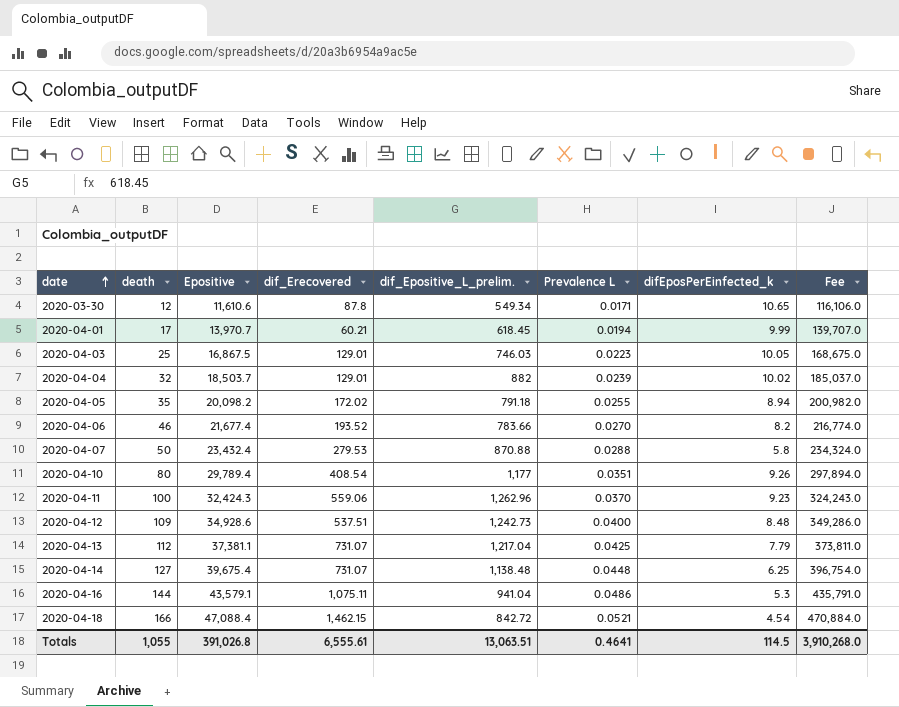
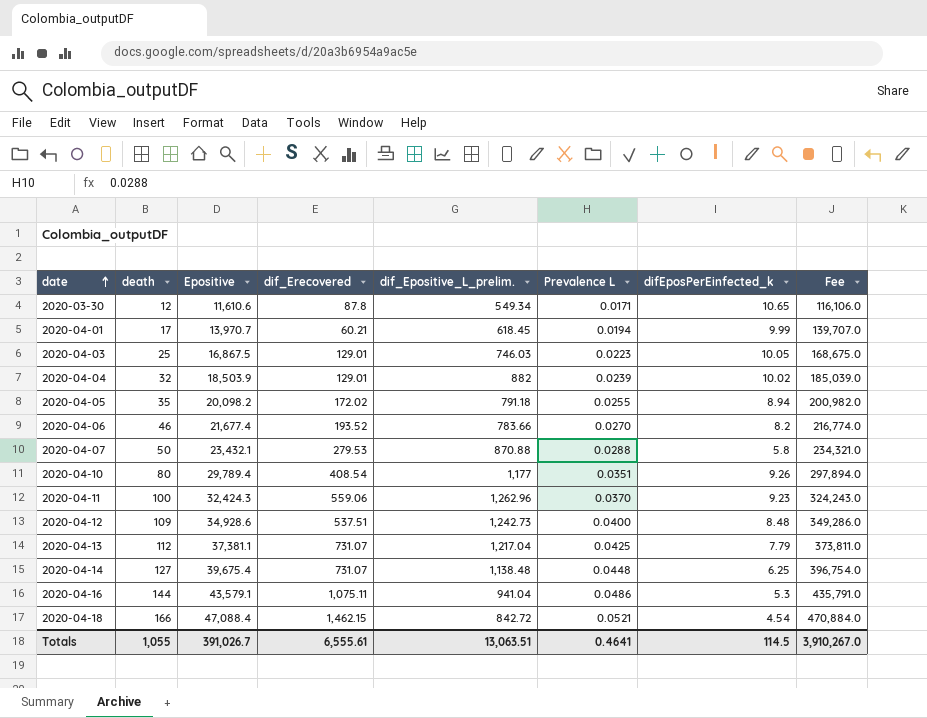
2020-04-04 | Epositive: 18,503.7 -> 18,503.9
2020-04-04 | Fee: 185,037.0 -> 185,039.0
2020-04-07 | Epositive: 23,432.4 -> 23,432.1
2020-04-07 | Fee: 234,324.0 -> 234,321.0
Totals | Epositive: 391,026.8 -> 391,026.7
Totals | Fee: 3,910,268.0 -> 3,910,267.0

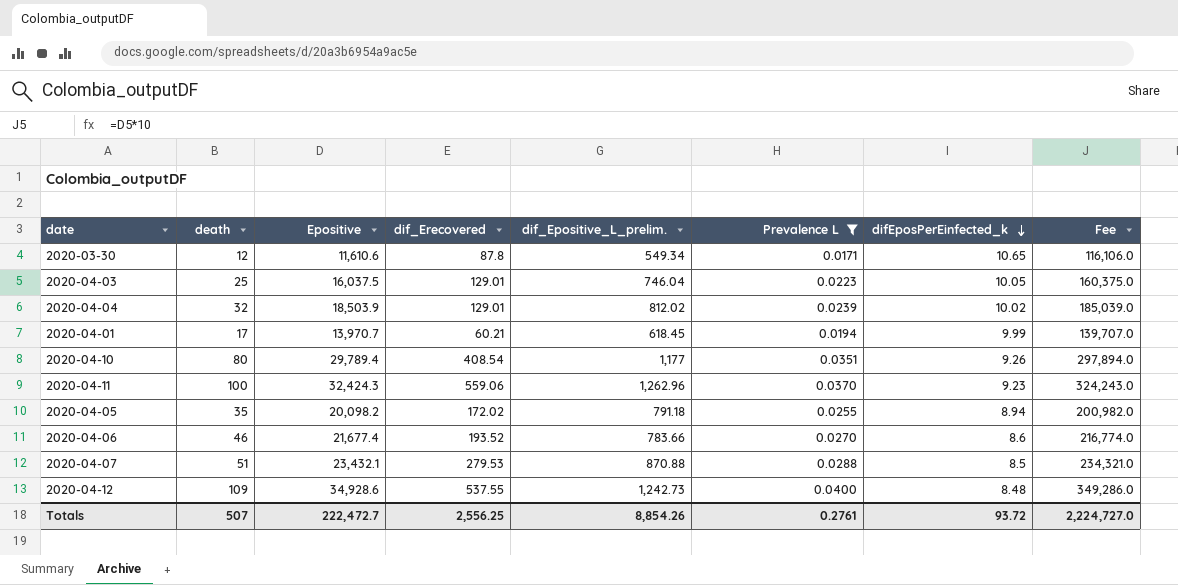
filter: none -> Prevalence L <= 0.0400
row order: date ascending -> difEposPerEinfected_k descending
2020-04-03 | Epositive: 16,867.5 -> 16,037.5
2020-04-03 | dif_Epositive_L_prelim.: 746.03 -> 746.04
2020-04-03 | Fee: 168,675.0 -> 160,375.0
2020-04-04 | dif_Epositive_L_prelim.: 882 -> 812.02
2020-04-06 | difEposPerEinfected_k: 8.2 -> 8.6
2020-04-07 | death: 50 -> 51
2020-04-07 | difEposPerEinfected_k: 5.8 -> 8.5
2020-04-12 | dif_Erecovered: 537.51 -> 537.55
Totals | death: 1,055 -> 507
Totals | Epositive: 391,026.7 -> 222,472.7
Totals | dif_Erecovered: 6,555.61 -> 2,556.25
Totals | dif_Epositive_L_prelim.: 13,063.51 -> 8,854.26
Totals | Prevalence L: 0.4641 -> 0.2761
Totals | difEposPerEinfected_k: 114.5 -> 93.72
Totals | Fee: 3,910,267.0 -> 2,224,727.0

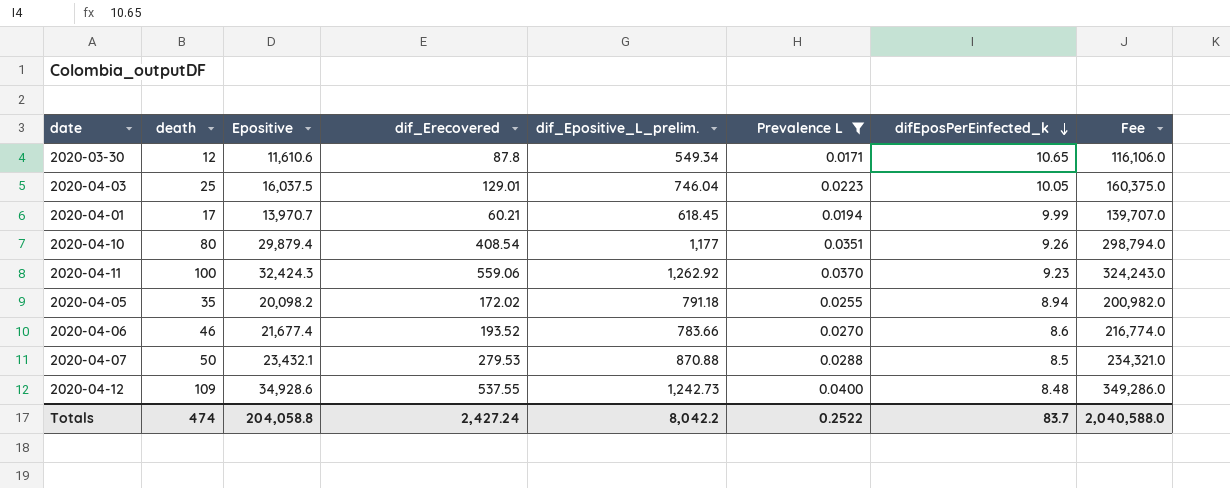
row 2020-04-04: 32 | 18,503.9 | 129.01 | 812.02 | 0.0239 | 10.02 | 185,039.0 -> none
2020-04-10 | Epositive: 29,789.4 -> 29,879.4
2020-04-10 | Fee: 297,894.0 -> 298,794.0
2020-04-11 | dif_Epositive_L_prelim.: 1,262.96 -> 1,262.92
2020-04-07 | death: 51 -> 50
Totals | death: 507 -> 474
Totals | Epositive: 222,472.7 -> 204,058.8
Totals | dif_Erecovered: 2,556.25 -> 2,427.24
Totals | dif_Epositive_L_prelim.: 8,854.26 -> 8,042.2
Totals | Prevalence L: 0.2761 -> 0.2522
Totals | difEposPerEinfected_k: 93.72 -> 83.7
Totals | Fee: 2,224,727.0 -> 2,040,588.0

